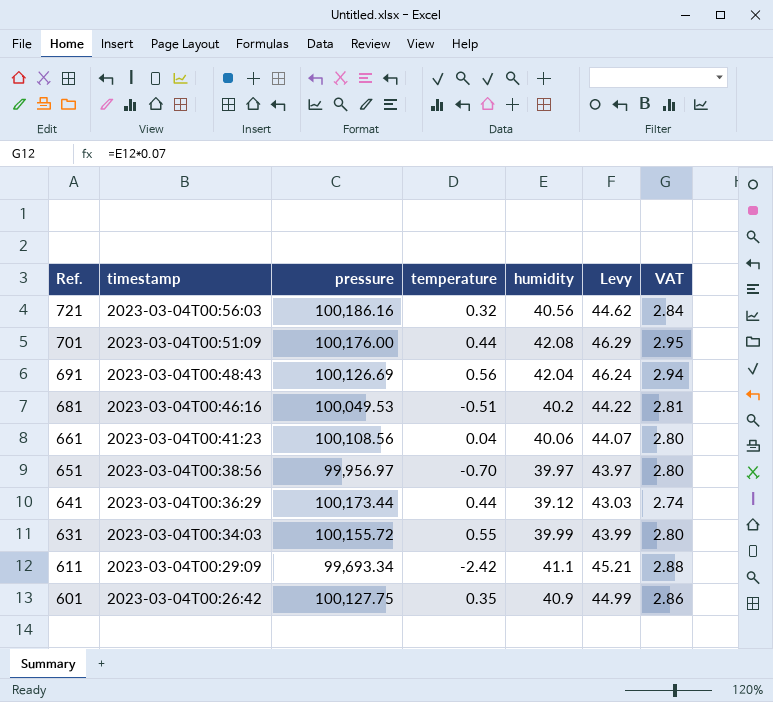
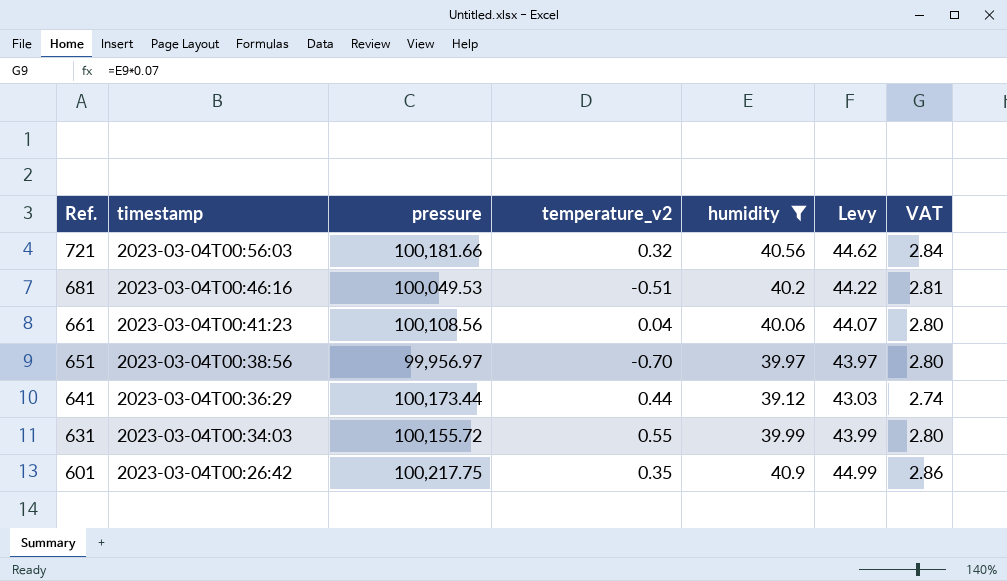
filter: none -> humidity <= 40.9
column name: temperature -> temperature_v2
721 | pressure: 100,186.16 -> 100,181.66
601 | pressure: 100,127.75 -> 100,217.75

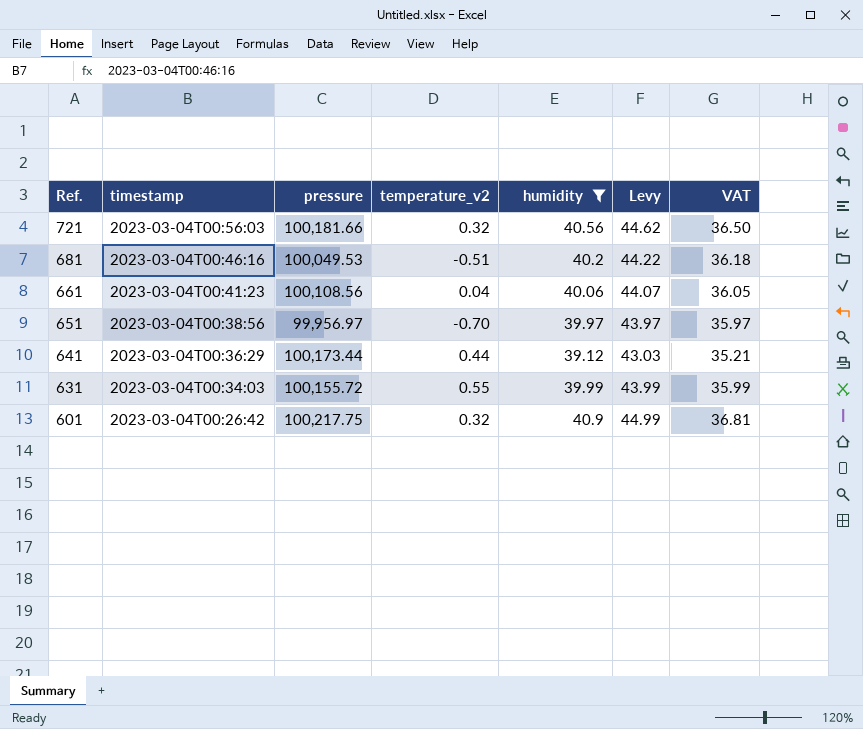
column VAT | formula: [humidity] * 0.07 -> [humidity] * 0.9
601 | temperature_v2: 0.35 -> 0.32

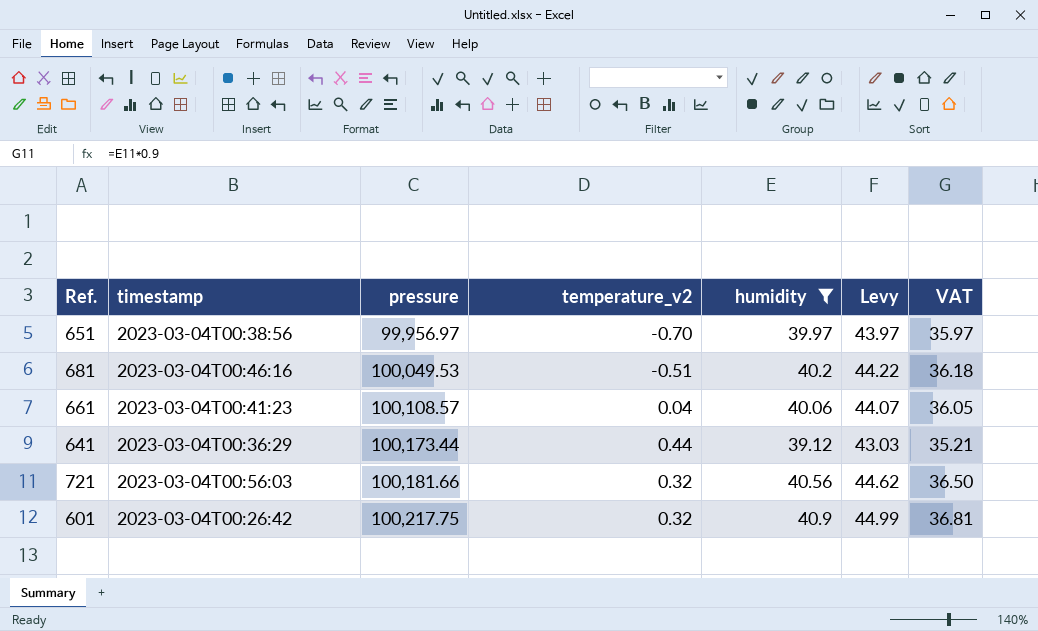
row order: Ref. descending -> pressure ascending
row 631: 2023-03-04T00:34:03 | 100,155.72 | 0.55 | 39.99 | 43.99 | 35.99 -> none
661 | pressure: 100,108.56 -> 100,108.57

